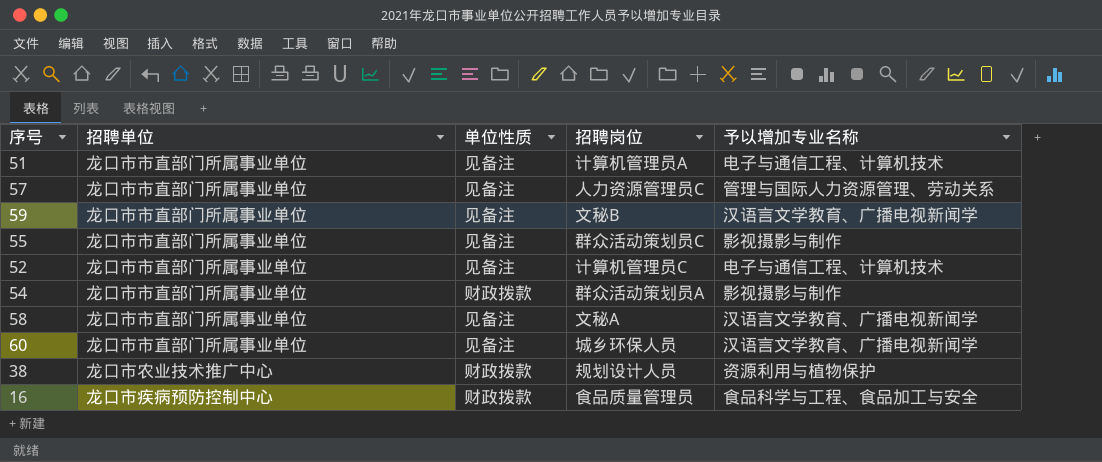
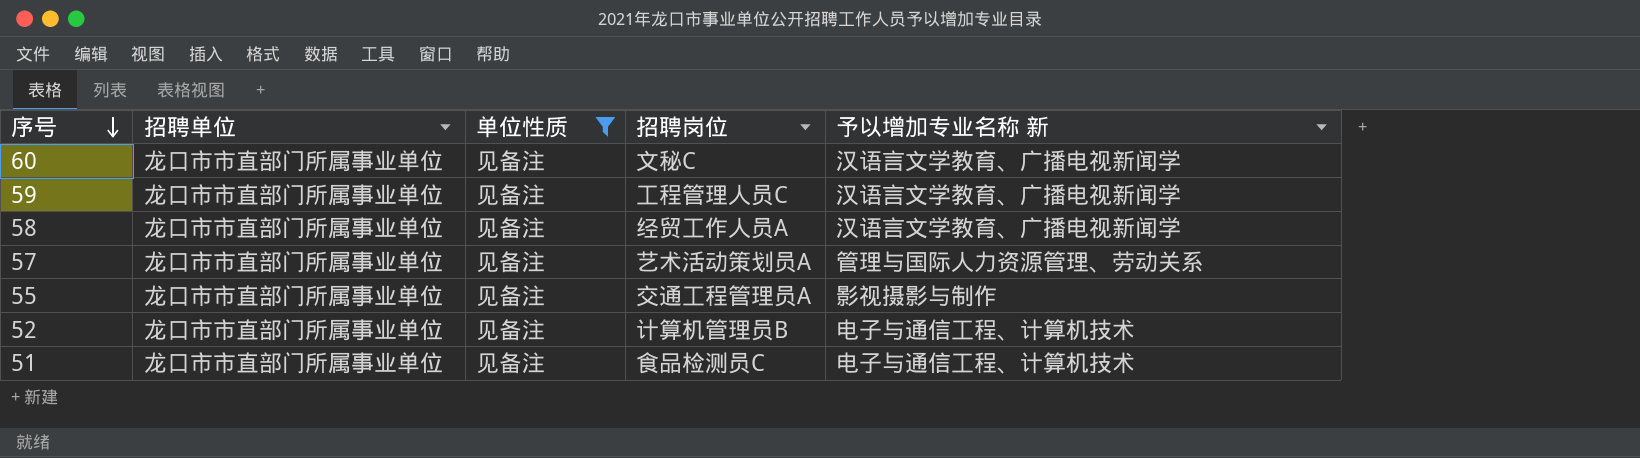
filter: none -> 单位性质 = 见备注
row order: none -> 序号 descending
column name: 予以增加专业名称 -> 予以增加专业名称 新
60 | 招聘岗位: 城乡环保人员 -> 文秘C
59 | 招聘岗位: 文秘B -> 工程管理人员C
58 | 招聘岗位: 文秘A -> 经贸工作人员A
57 | 招聘岗位: 人力资源管理员C -> 艺术活动策划员A
55 | 招聘岗位: 群众活动策划员C -> 交通工程管理员A
52 | 招聘岗位: 计算机管理员C -> 计算机管理员B
51 | 招聘岗位: 计算机管理员A -> 食品检测员C

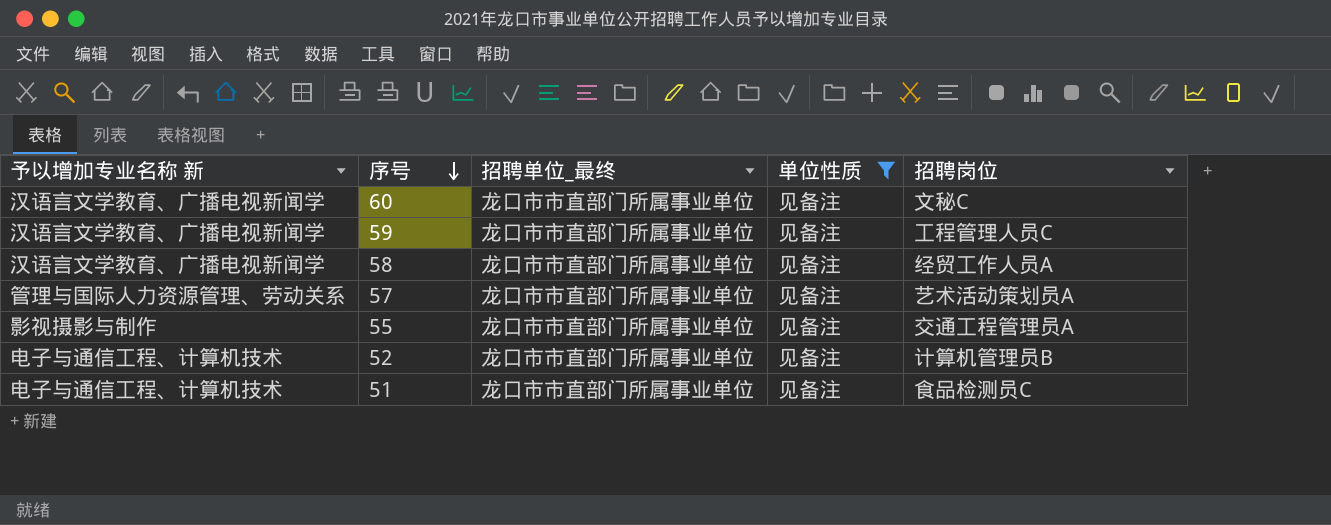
column 予以增加专业名称 新 | position: 5 -> 1
column name: 招聘单位 -> 招聘单位_最终

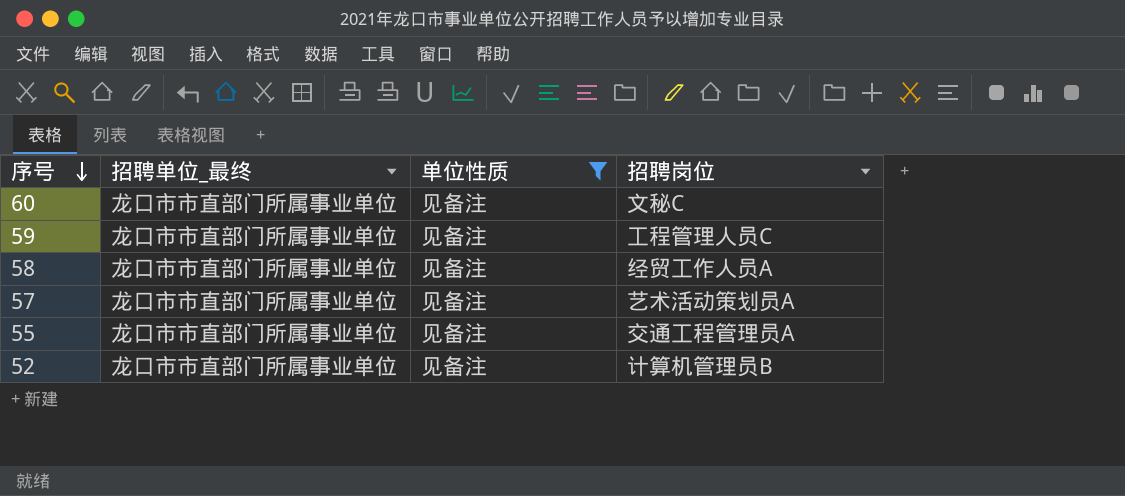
column 予以增加专业名称 新 | position: 1 -> none
row 51: 电子与通信工程、计算机技术 | 龙口市市直部门所属事业单位 | 见备注 | 食品检测员C -> none

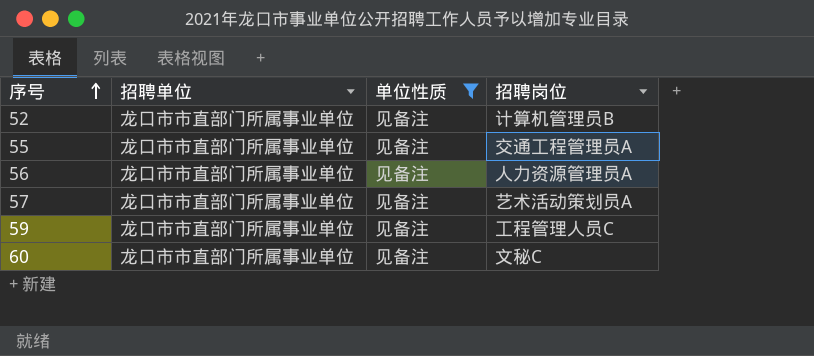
row order: 序号 descending -> 序号 ascending
column name: 招聘单位_最终 -> 招聘单位
row 58: 龙口市市直部门所属事业单位 | 见备注 | 经贸工作人员A -> none
row 56: none -> 龙口市市直部门所属事业单位 | 见备注 | 人力资源管理员A

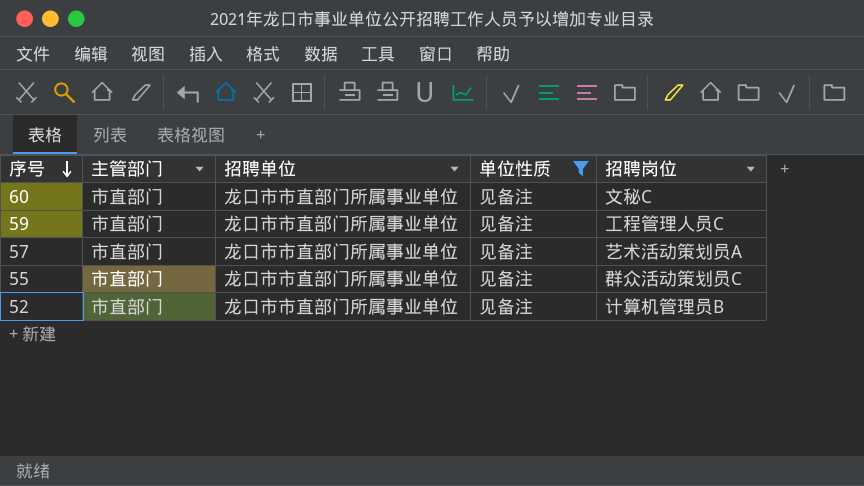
row order: 序号 ascending -> 序号 descending
column 主管部门 | position: none -> 2
row 56: 龙口市市直部门所属事业单位 | 见备注 | 人力资源管理员A -> none
55 | 招聘岗位: 交通工程管理员A -> 群众活动策划员C

